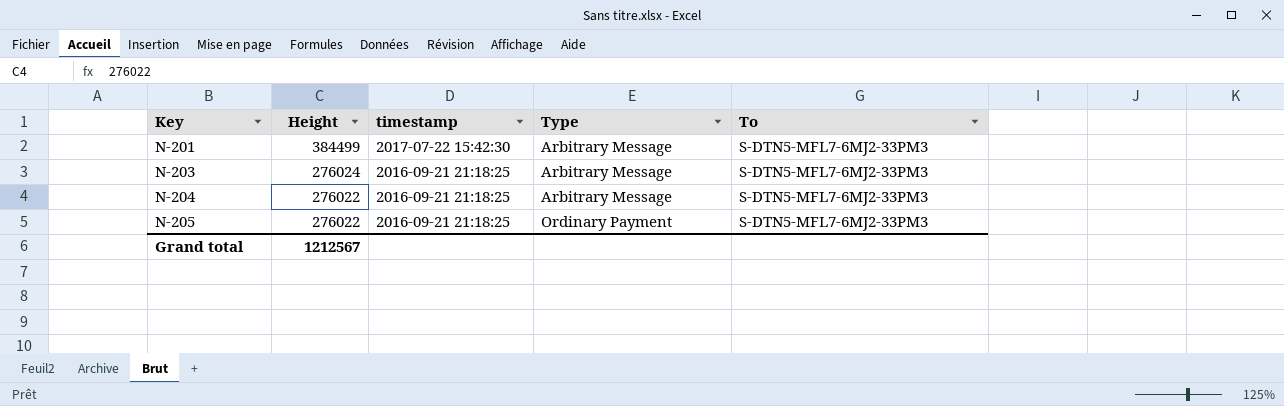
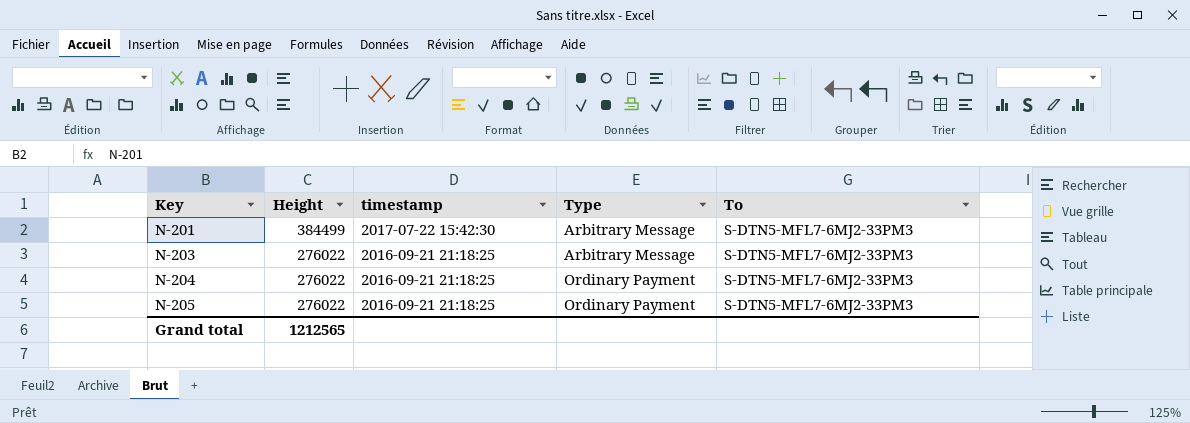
N-203 | Height: 276024 -> 276022
N-204 | Type: Arbitrary Message -> Ordinary Payment
Grand total | Height: 1212567 -> 1212565

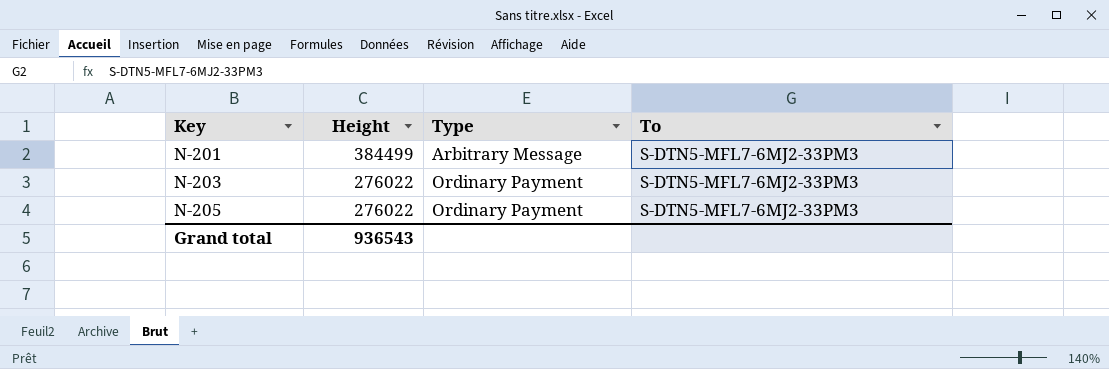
column timestamp | position: 3 -> none
row N-204: 276022 | 2016-09-21 21:18:25 | Ordinary Payment | S-DTN5-MFL7-6MJ2-33PM3 -> none
N-203 | Type: Arbitrary Message -> Ordinary Payment
Grand total | Height: 1212565 -> 936543

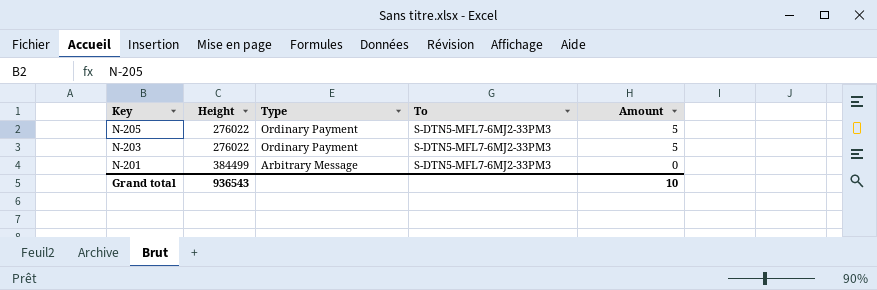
row order: Key ascending -> Key descending
column Amount | position: none -> 5

